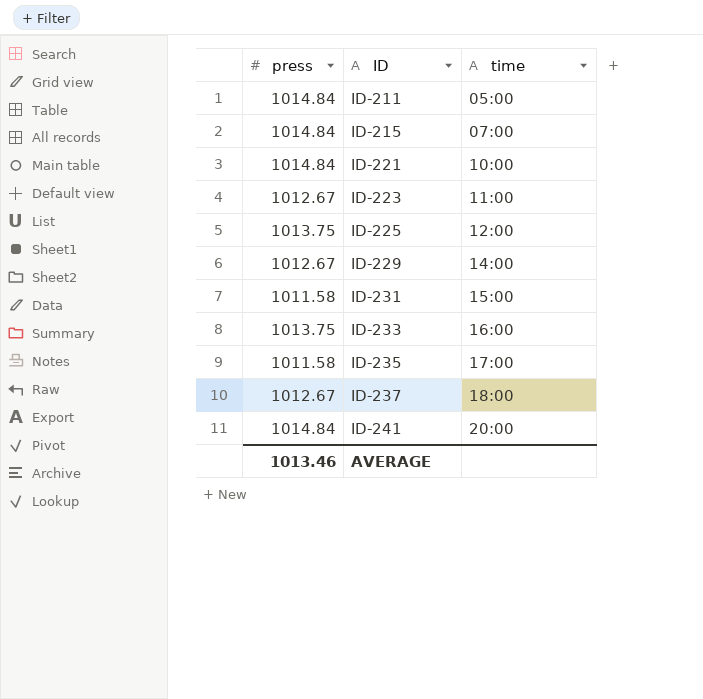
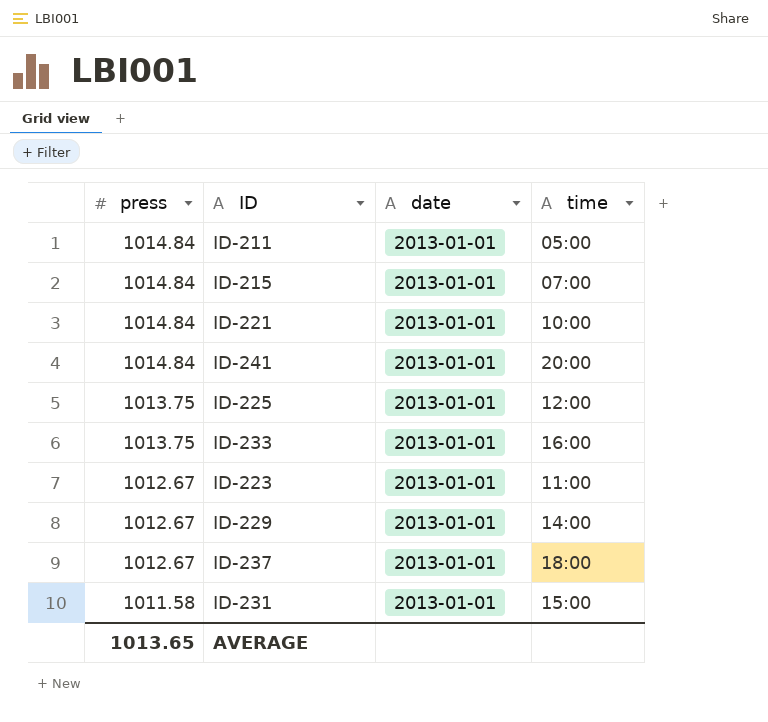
row order: ID ascending -> press descending
column date | position: none -> 3
row ID-235: 1011.58 | 17:00 -> none
AVERAGE | press: 1013.46 -> 1013.65

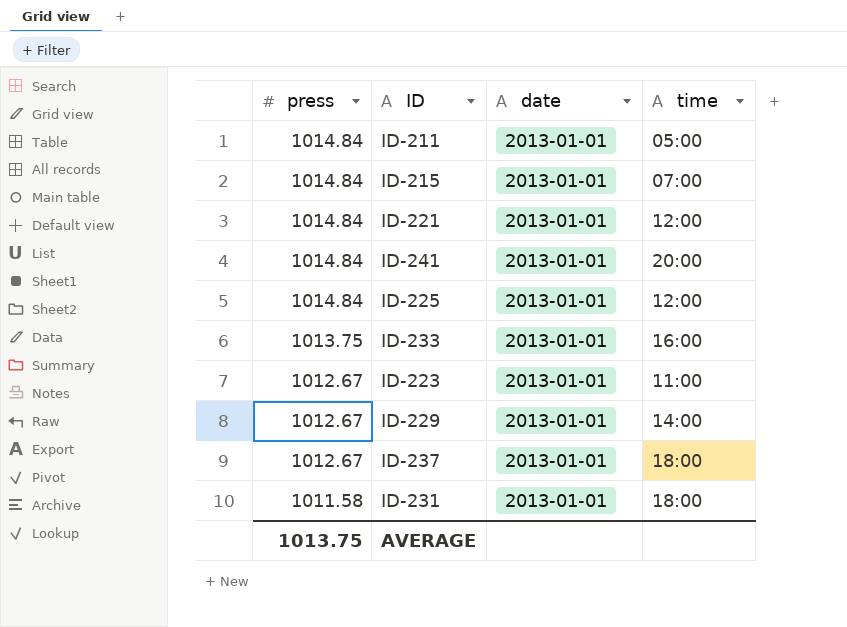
ID-221 | time: 10:00 -> 12:00
ID-225 | press: 1013.75 -> 1014.84
ID-231 | time: 15:00 -> 18:00
AVERAGE | press: 1013.65 -> 1013.75

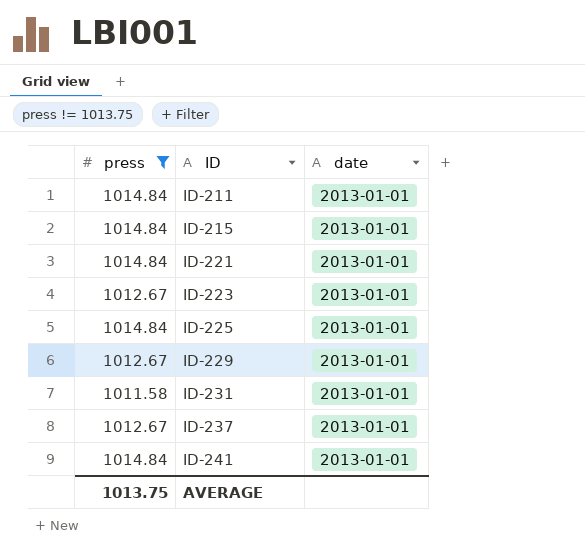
filter: none -> press != 1013.75
row order: press descending -> ID ascending
column time | position: 4 -> none

